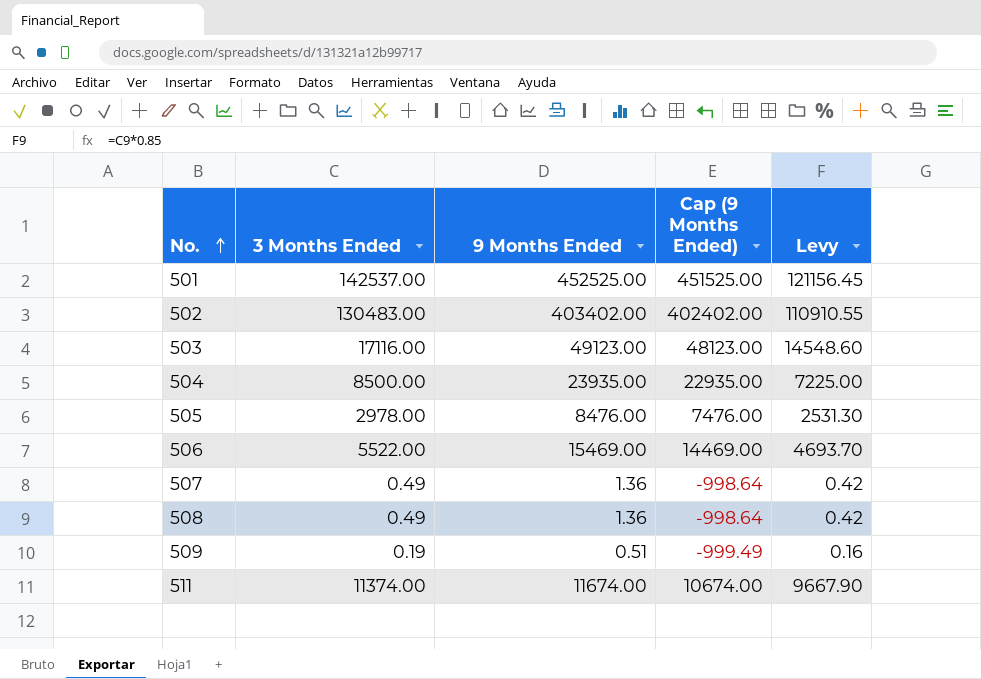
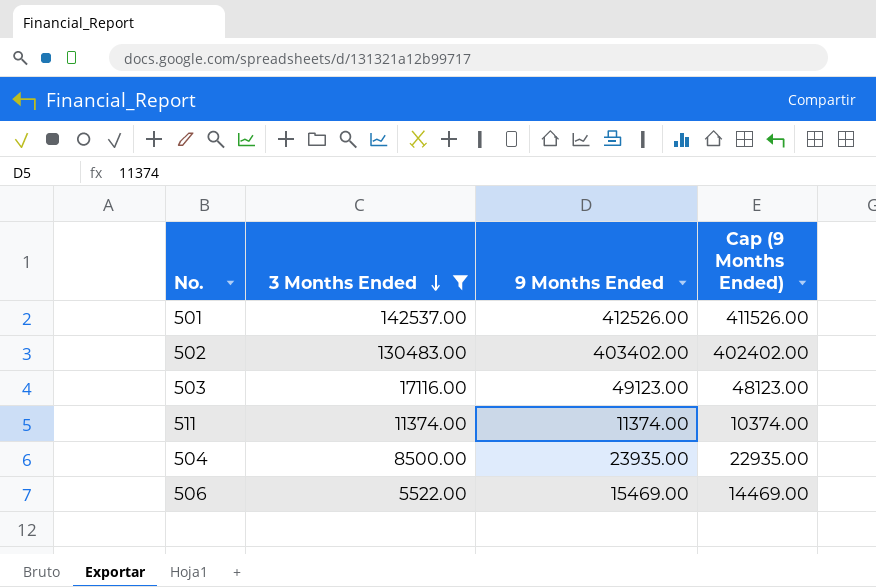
filter: none -> 3 Months Ended >= 5522.00
row order: No. ascending -> 3 Months Ended descending
column Levy | formula: [3 Months Ended] * 0.85 -> none
501 | 9 Months Ended: 452525.00 -> 412526.00
501 | Cap (9 Months Ended): 451525.00 -> 411526.00
511 | 9 Months Ended: 11674.00 -> 11374.00
511 | Cap (9 Months Ended): 10674.00 -> 10374.00

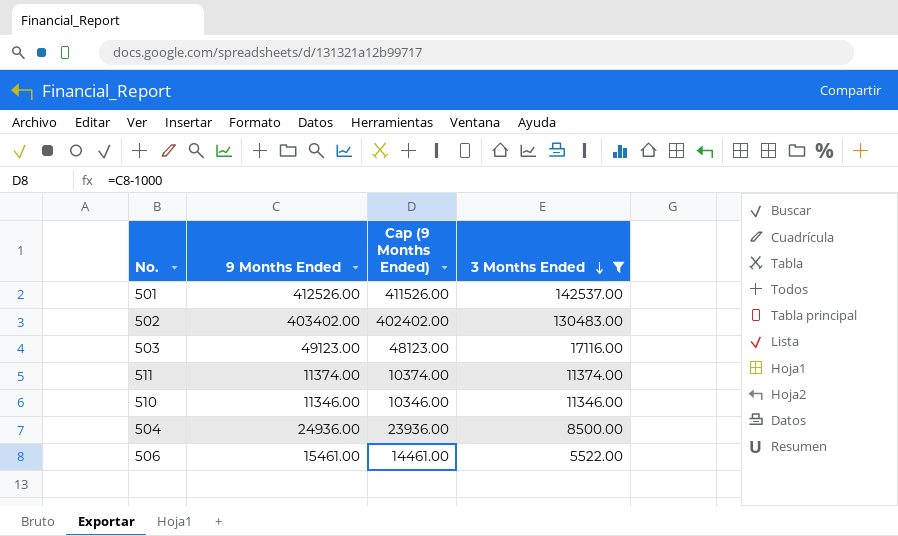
column 3 Months Ended | position: 2 -> 4
row 510: none -> 11346.00 | 10346.00 | 11346.00
504 | 9 Months Ended: 23935.00 -> 24936.00
504 | Cap (9 Months Ended): 22935.00 -> 23936.00
506 | 9 Months Ended: 15469.00 -> 15461.00
506 | Cap (9 Months Ended): 14469.00 -> 14461.00

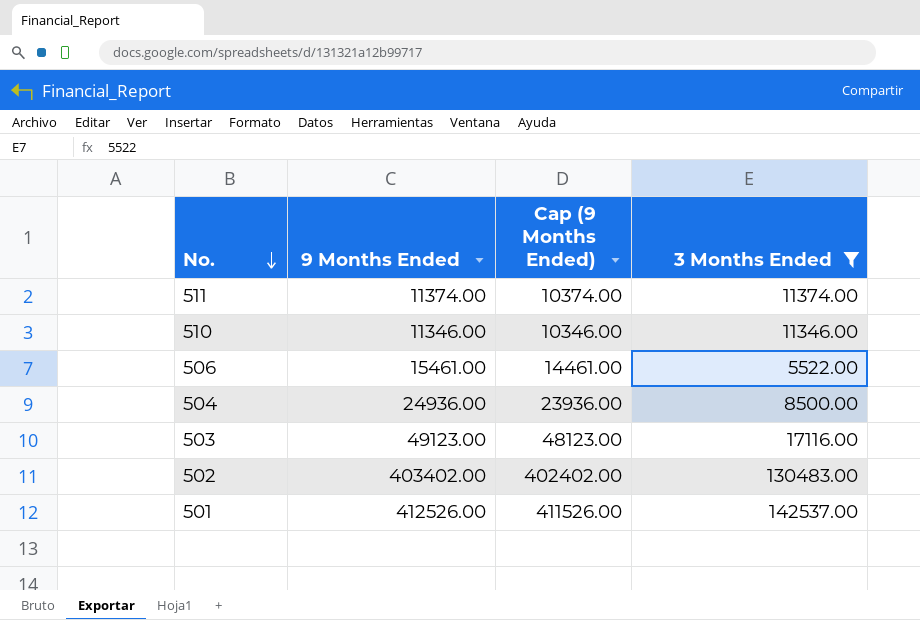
row order: 3 Months Ended descending -> No. descending

